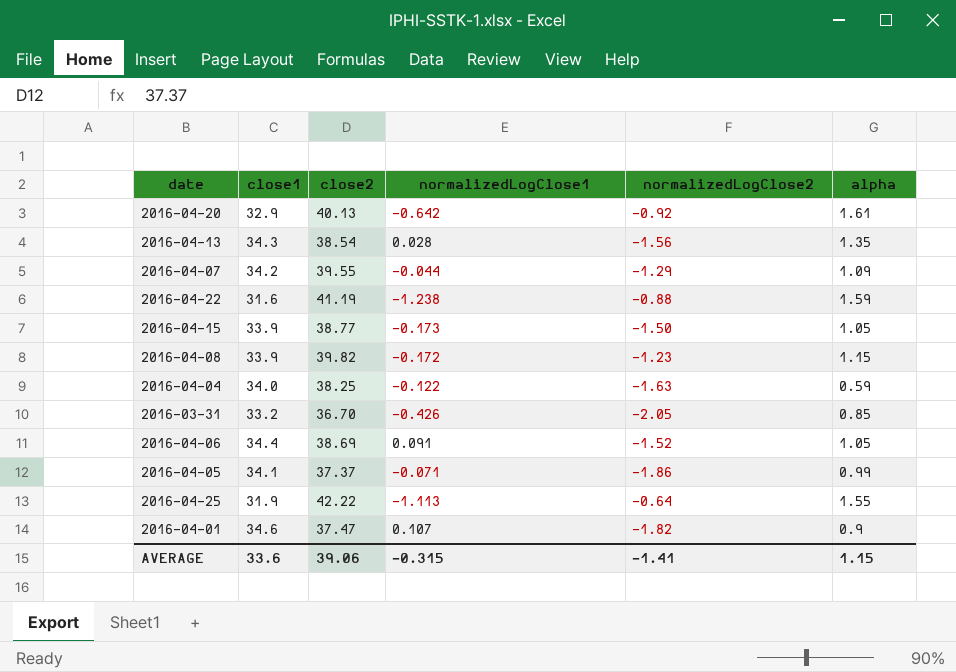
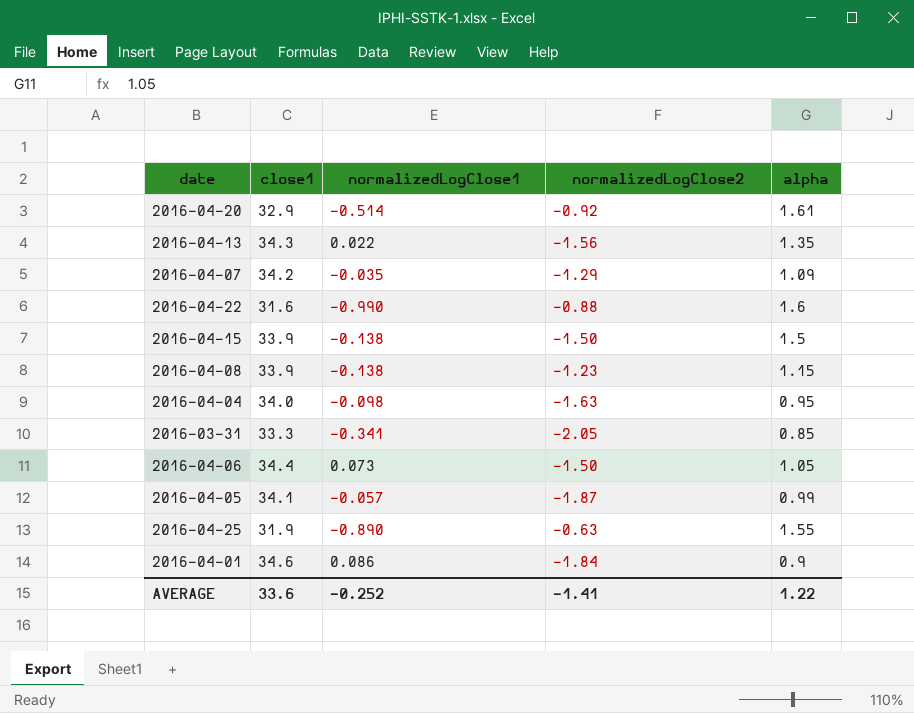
column close2 | position: 3 -> none
2016-04-20 | normalizedLogClose1: -0.642 -> -0.514
2016-04-13 | normalizedLogClose1: 0.028 -> 0.022
2016-04-07 | normalizedLogClose1: -0.044 -> -0.035
2016-04-22 | normalizedLogClose1: -1.238 -> -0.990
2016-04-22 | alpha: 1.59 -> 1.6
2016-04-15 | normalizedLogClose1: -0.173 -> -0.138
2016-04-15 | alpha: 1.05 -> 1.5
2016-04-08 | normalizedLogClose1: -0.172 -> -0.138
2016-04-04 | normalizedLogClose1: -0.122 -> -0.098
2016-04-04 | alpha: 0.59 -> 0.95
2016-03-31 | close1: 33.2 -> 33.3
2016-03-31 | normalizedLogClose1: -0.426 -> -0.341
2016-04-06 | normalizedLogClose1: 0.091 -> 0.073
2016-04-06 | normalizedLogClose2: -1.52 -> -1.50
2016-04-05 | normalizedLogClose1: -0.071 -> -0.057
2016-04-05 | normalizedLogClose2: -1.86 -> -1.87
2016-04-25 | normalizedLogClose1: -1.113 -> -0.890
2016-04-25 | normalizedLogClose2: -0.64 -> -0.63
2016-04-01 | normalizedLogClose1: 0.107 -> 0.086
2016-04-01 | normalizedLogClose2: -1.82 -> -1.84
AVERAGE | normalizedLogClose1: -0.315 -> -0.252
AVERAGE | alpha: 1.15 -> 1.22

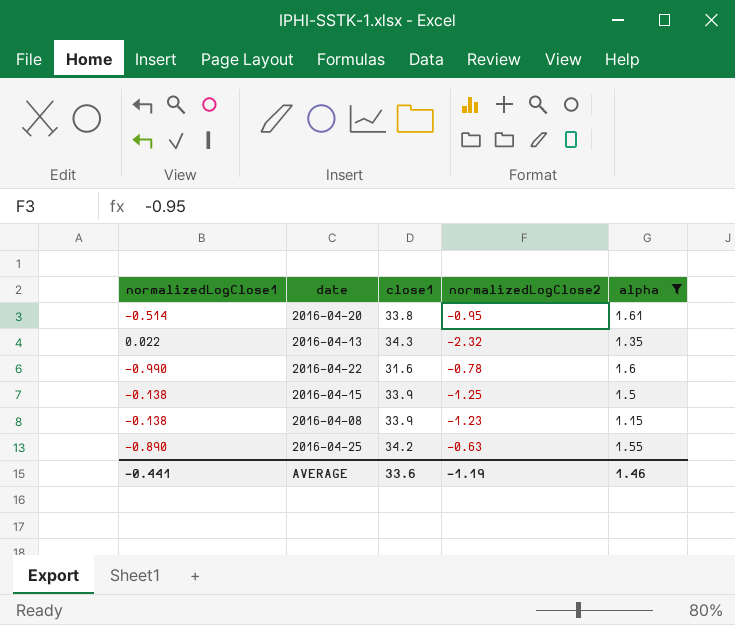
filter: none -> alpha >= 1.15
column normalizedLogClose1 | position: 3 -> 1
2016-04-20 | close1: 32.9 -> 33.8
2016-04-20 | normalizedLogClose2: -0.92 -> -0.95
2016-04-13 | normalizedLogClose2: -1.56 -> -2.32
2016-04-22 | normalizedLogClose2: -0.88 -> -0.78
2016-04-15 | normalizedLogClose2: -1.50 -> -1.25
2016-04-25 | close1: 31.9 -> 34.2
AVERAGE | normalizedLogClose1: -0.252 -> -0.441
AVERAGE | normalizedLogClose2: -1.41 -> -1.19
AVERAGE | alpha: 1.22 -> 1.46

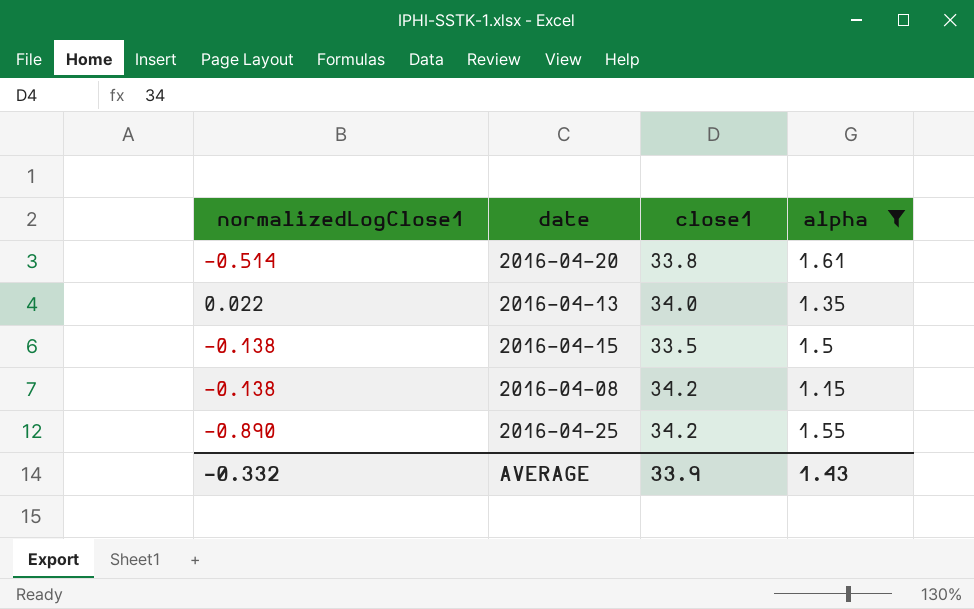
column normalizedLogClose2 | position: 4 -> none
row 2016-04-22: -0.990 | 31.6 | -0.78 | 1.6 -> none
2016-04-13 | close1: 34.3 -> 34.0
2016-04-15 | close1: 33.9 -> 33.5
2016-04-08 | close1: 33.9 -> 34.2
AVERAGE | normalizedLogClose1: -0.441 -> -0.332
AVERAGE | close1: 33.6 -> 33.9
AVERAGE | alpha: 1.46 -> 1.43

